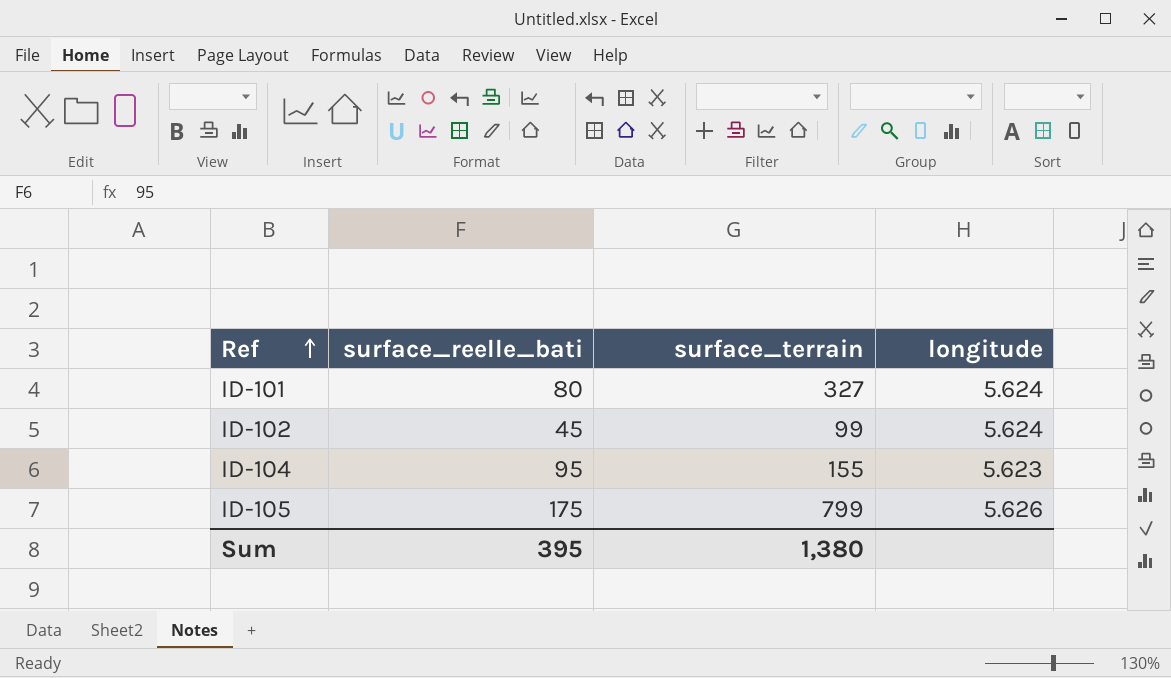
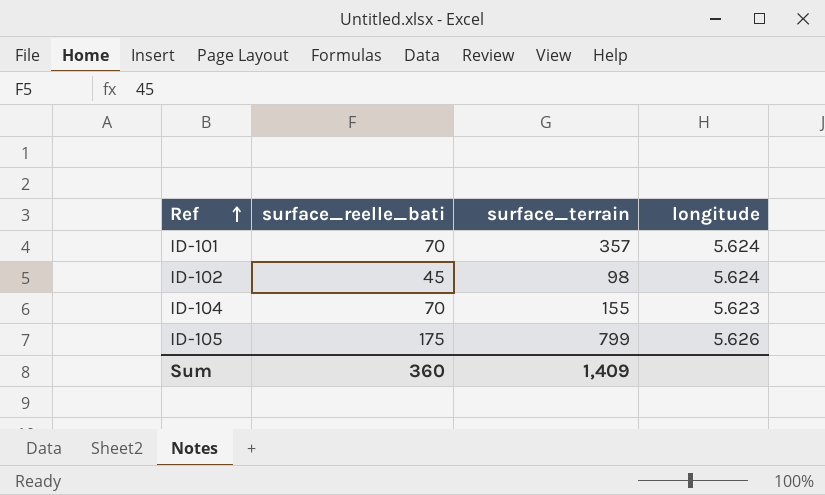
ID-101 | surface_reelle_bati: 80 -> 70
ID-101 | surface_terrain: 327 -> 357
ID-102 | surface_terrain: 99 -> 98
ID-104 | surface_reelle_bati: 95 -> 70
Sum | surface_reelle_bati: 395 -> 360
Sum | surface_terrain: 1,380 -> 1,409

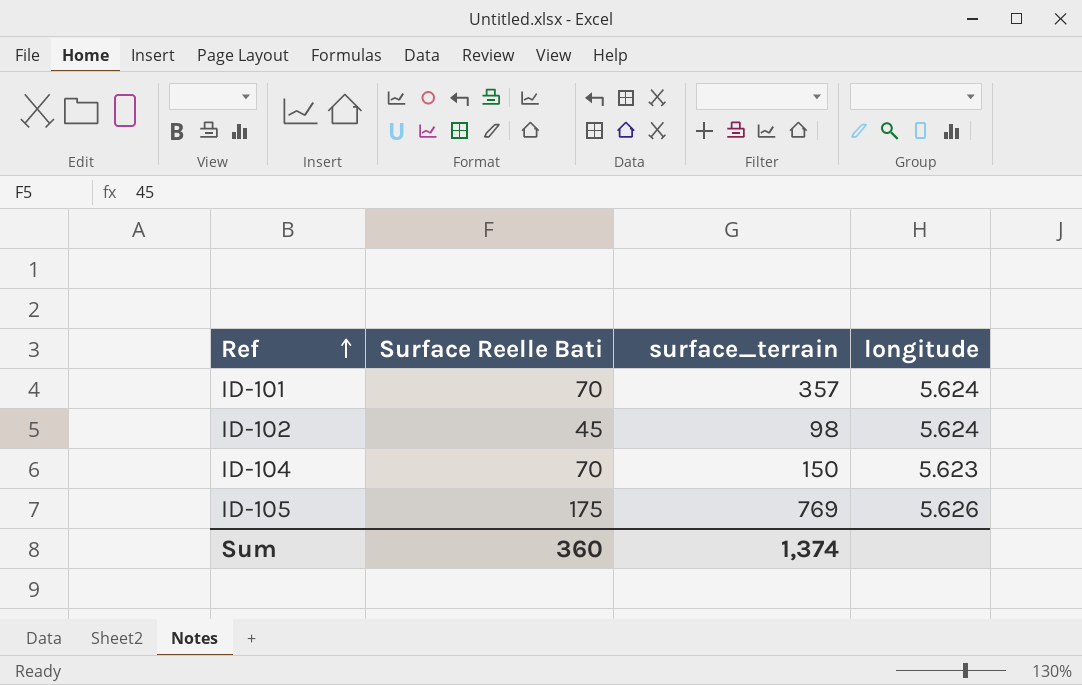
column name: surface_reelle_bati -> Surface Reelle Bati
ID-104 | surface_terrain: 155 -> 150
ID-105 | surface_terrain: 799 -> 769
Sum | surface_terrain: 1,409 -> 1,374

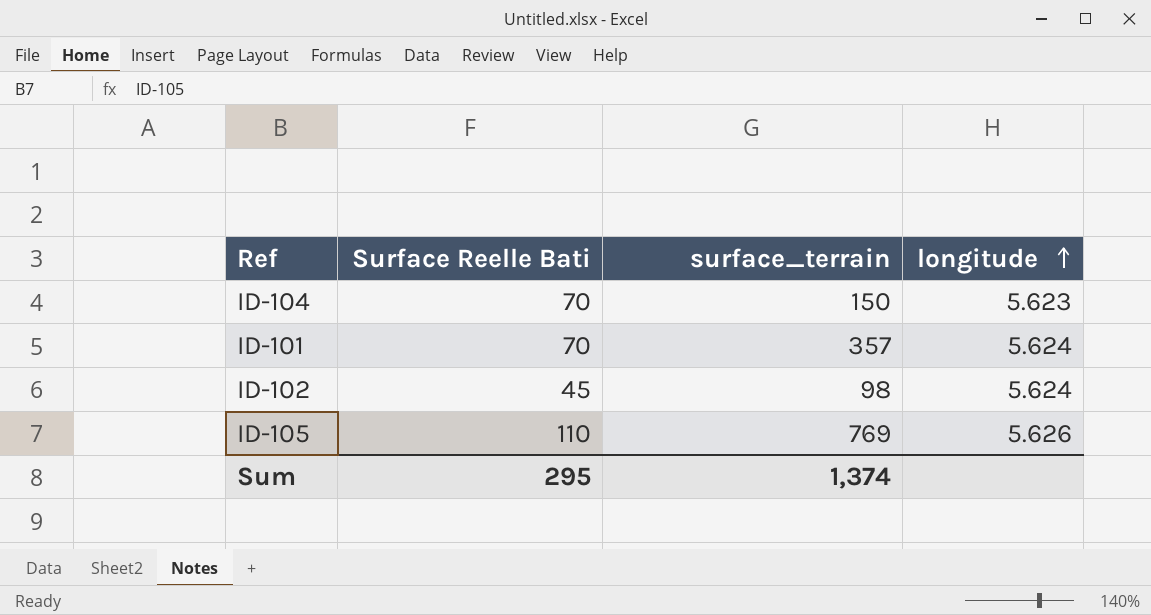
row order: Ref ascending -> longitude ascending
ID-105 | Surface Reelle Bati: 175 -> 110
Sum | Surface Reelle Bati: 360 -> 295

